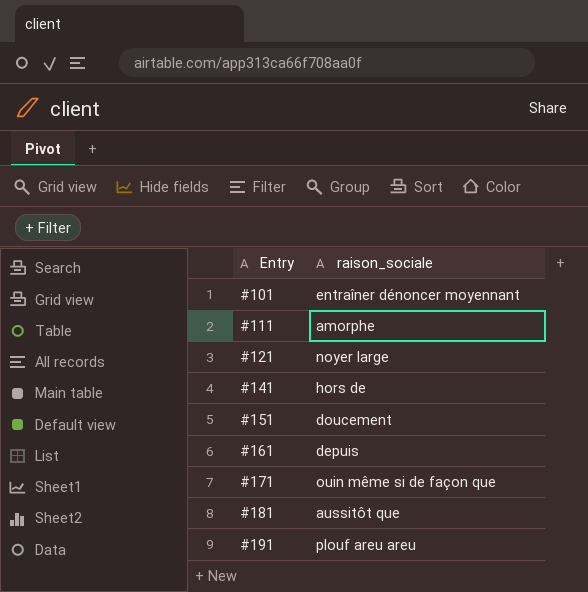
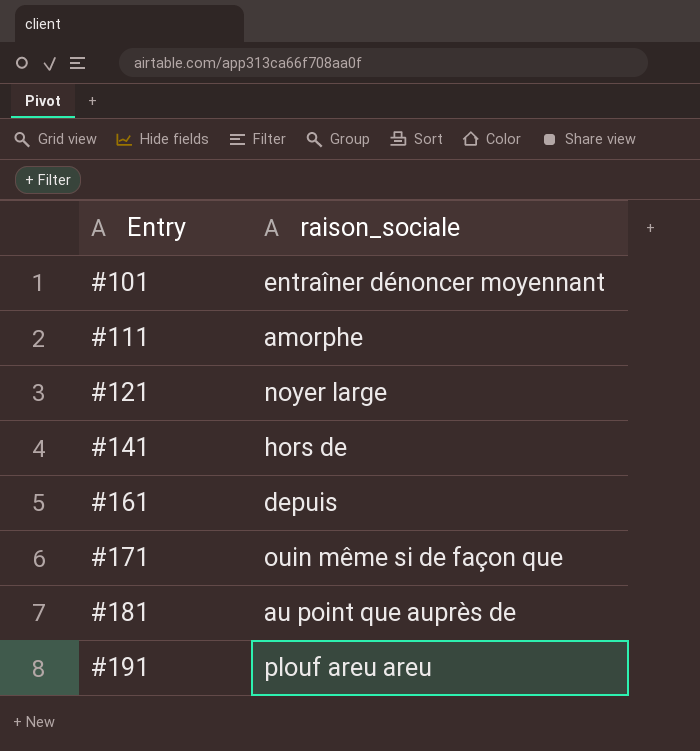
row #151: doucement -> none
#181 | raison_sociale: aussitôt que -> au point que auprès de

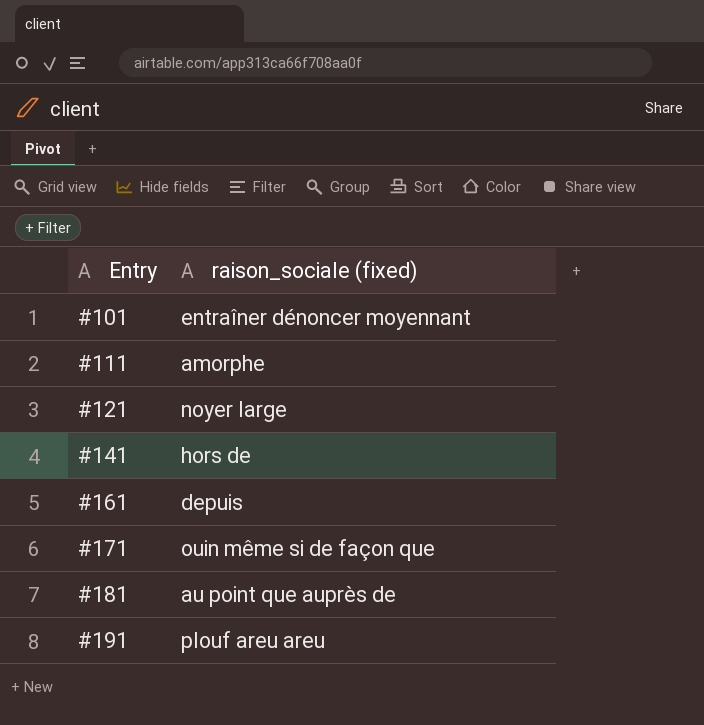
column name: raison_sociale -> raison_sociale (fixed)

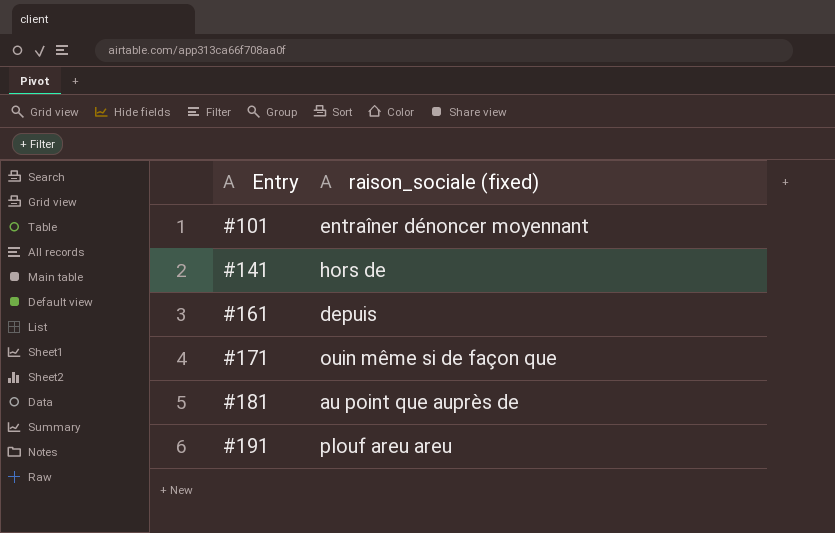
row #111: amorphe -> none
row #121: noyer large -> none

